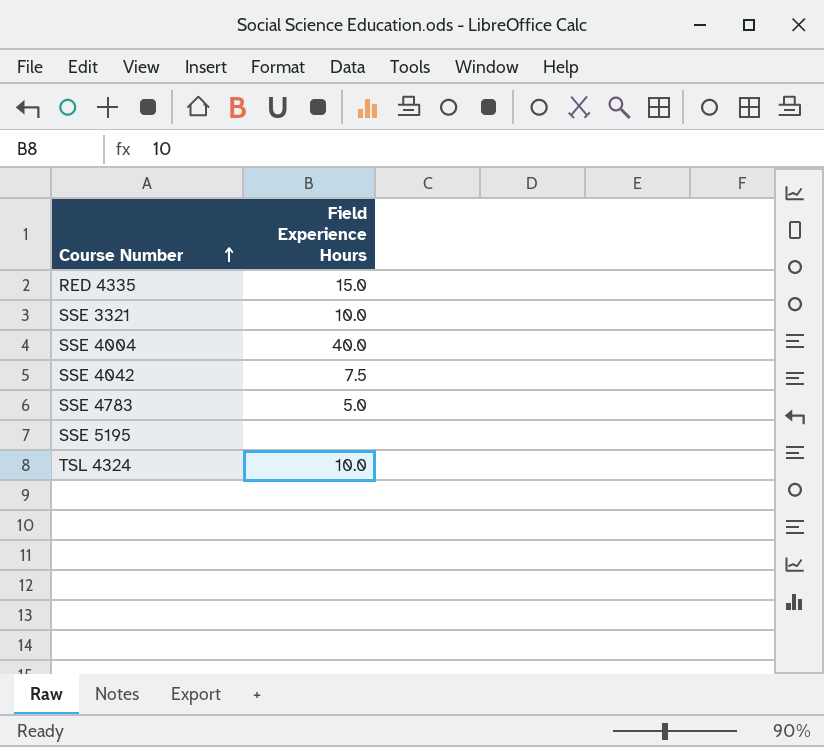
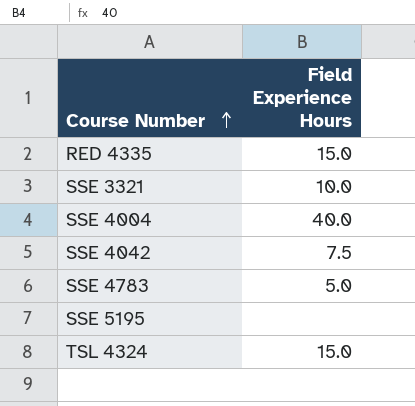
TSL 4324 | Field Experience Hours: 10.0 -> 15.0

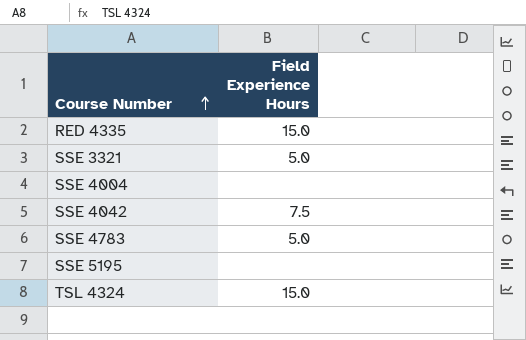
SSE 3321 | Field Experience Hours: 10.0 -> 5.0
SSE 4004 | Field Experience Hours: 40.0 -> none

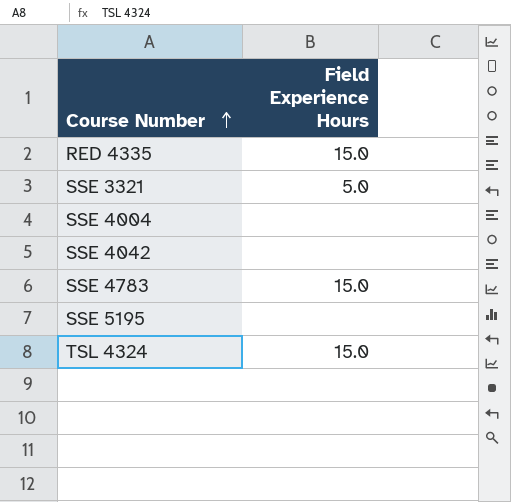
SSE 4042 | Field Experience Hours: 7.5 -> none
SSE 4783 | Field Experience Hours: 5.0 -> 15.0

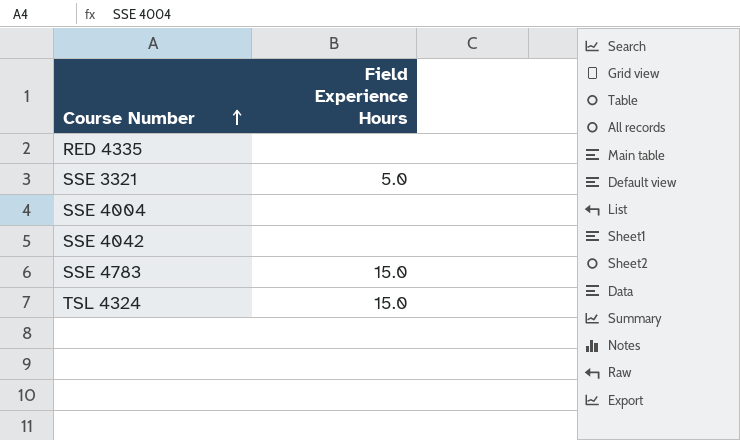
row SSE 5195: none -> none
RED 4335 | Field Experience Hours: 15.0 -> none

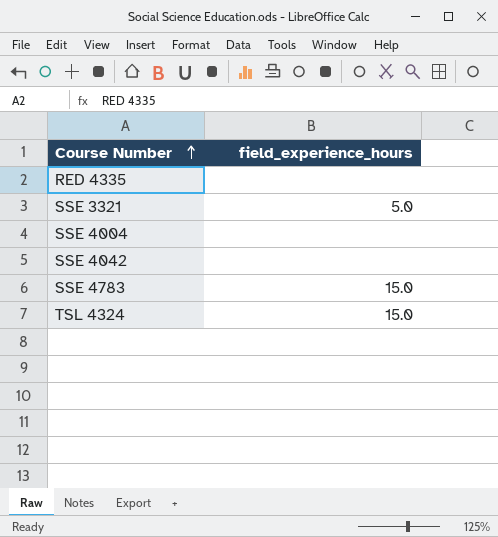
column name: Field Experience Hours -> field_experience_hours

